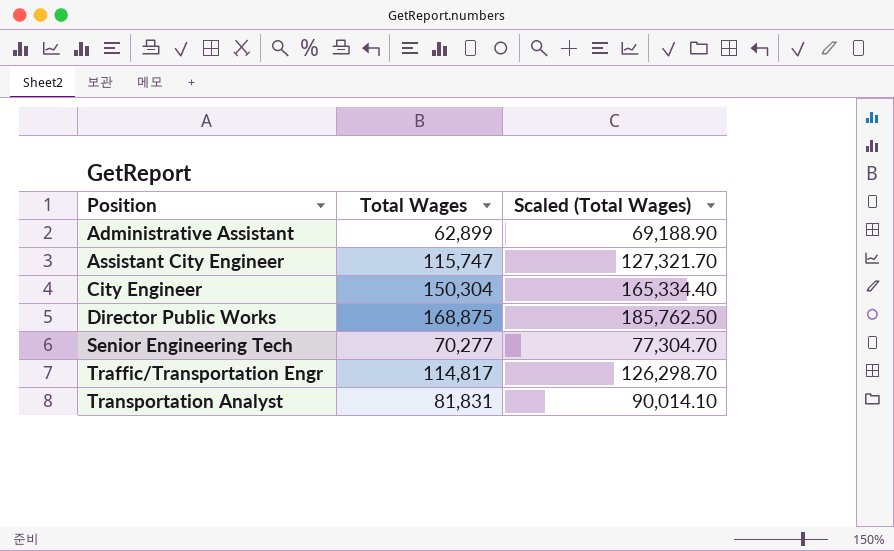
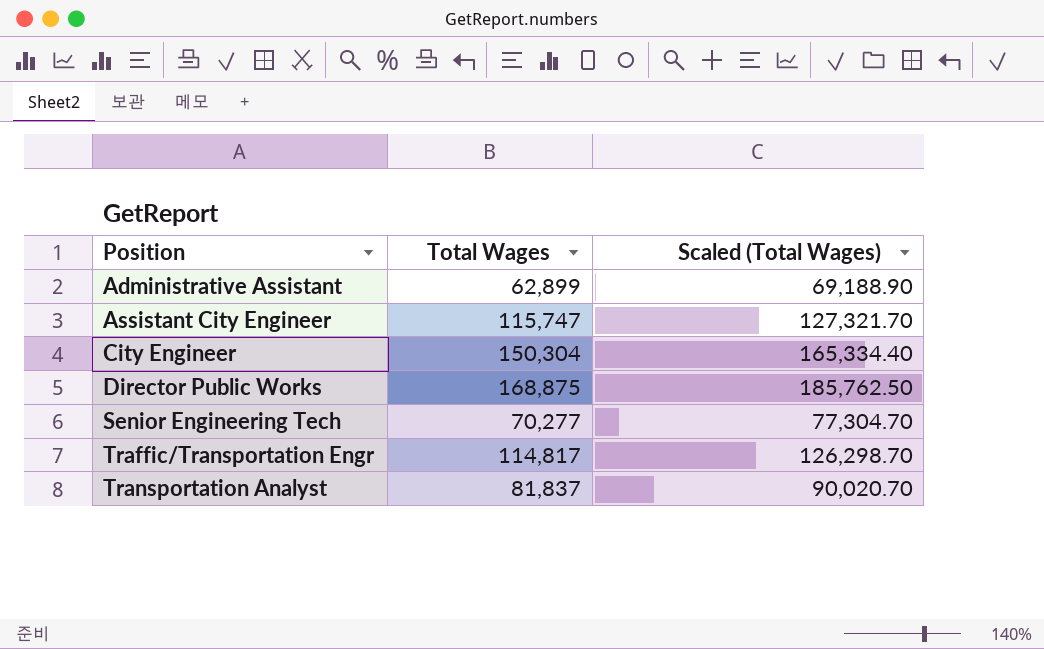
Transportation Analyst | Total Wages: 81,831 -> 81,837
Transportation Analyst | Scaled (Total Wages): 90,014.10 -> 90,020.70

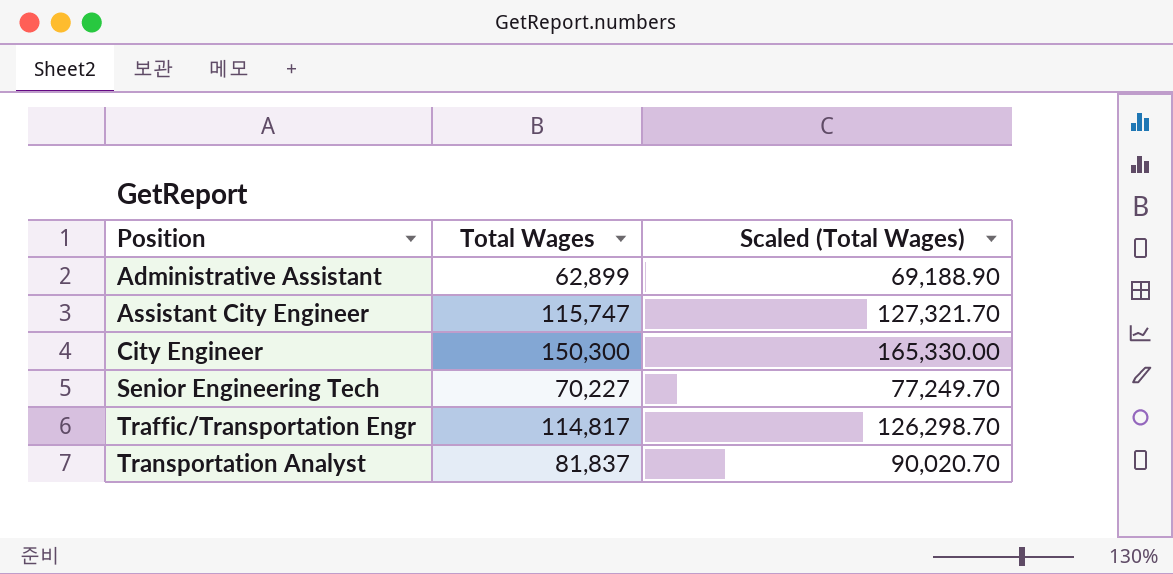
row Director Public Works: 168,875 | 185,762.50 -> none
City Engineer | Total Wages: 150,304 -> 150,300
City Engineer | Scaled (Total Wages): 165,334.40 -> 165,330.00
Senior Engineering Tech | Total Wages: 70,277 -> 70,227
Senior Engineering Tech | Scaled (Total Wages): 77,304.70 -> 77,249.70

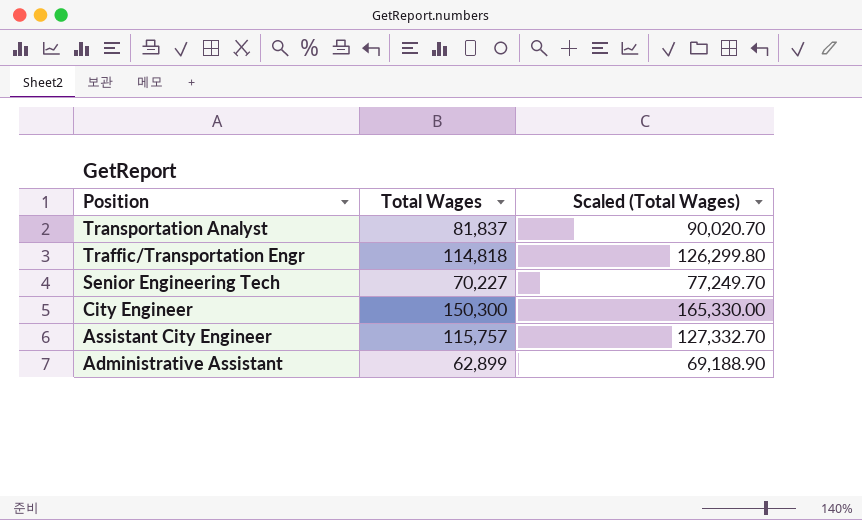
row order: Position ascending -> Position descending
Traffic/Transportation Engr | Total Wages: 114,817 -> 114,818
Traffic/Transportation Engr | Scaled (Total Wages): 126,298.70 -> 126,299.80
Assistant City Engineer | Total Wages: 115,747 -> 115,757
Assistant City Engineer | Scaled (Total Wages): 127,321.70 -> 127,332.70

